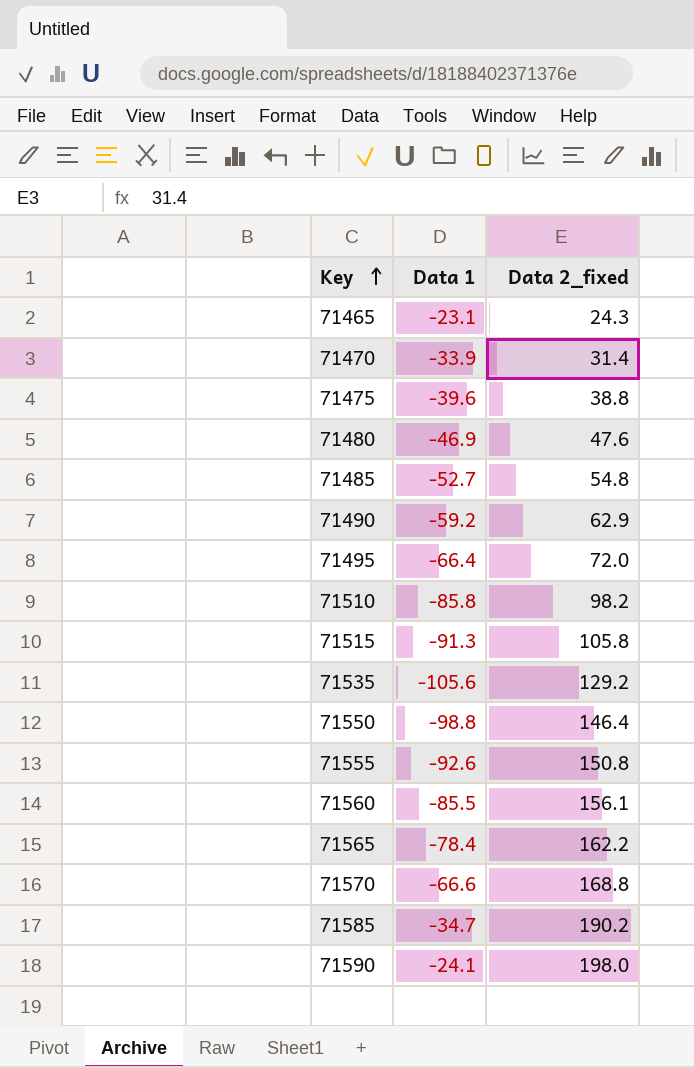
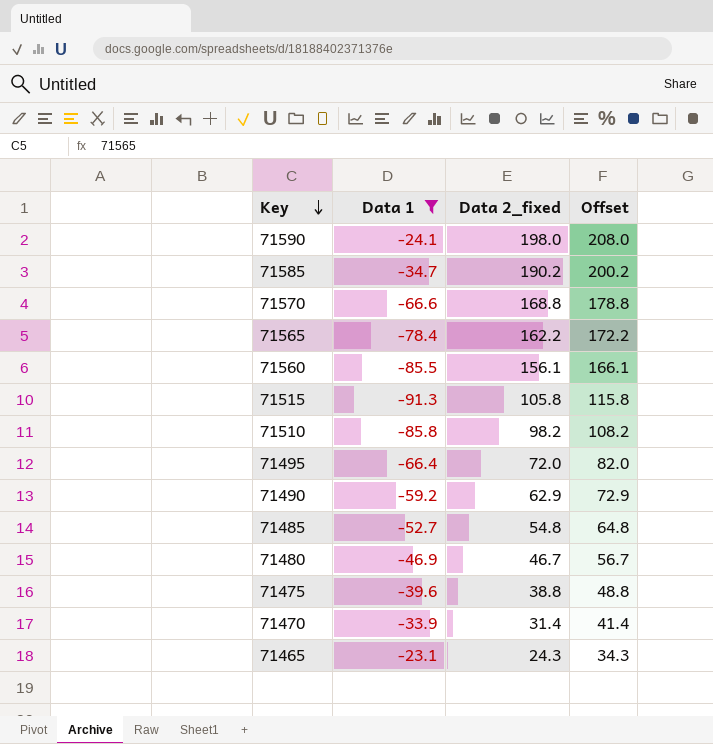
filter: none -> Data 1 >= -91.3
row order: Key ascending -> Key descending
column Offset | formula: none -> [Data 2_fixed] + 10
71480 | Data 2_fixed: 47.6 -> 46.7

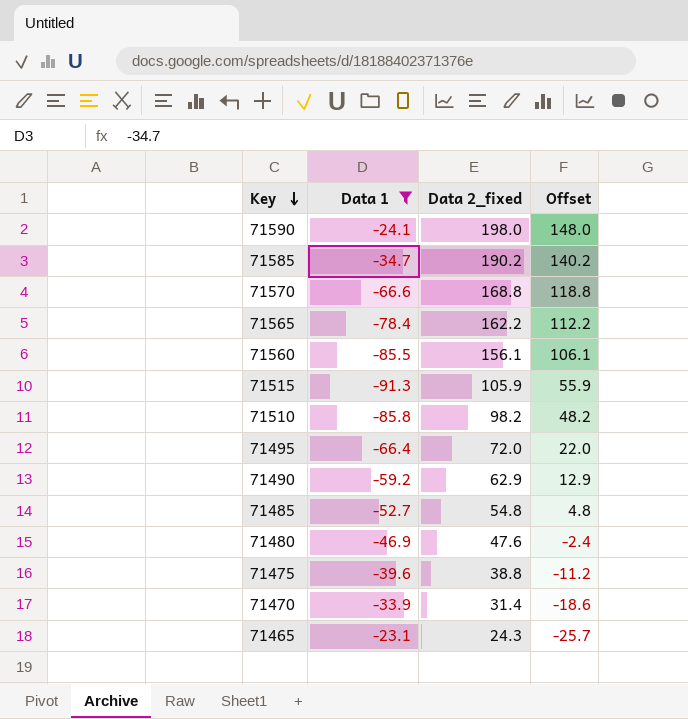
column Offset | formula: [Data 2_fixed] + 10 -> [Data 2_fixed] - 50
71515 | Data 2_fixed: 105.8 -> 105.9
71480 | Data 2_fixed: 46.7 -> 47.6

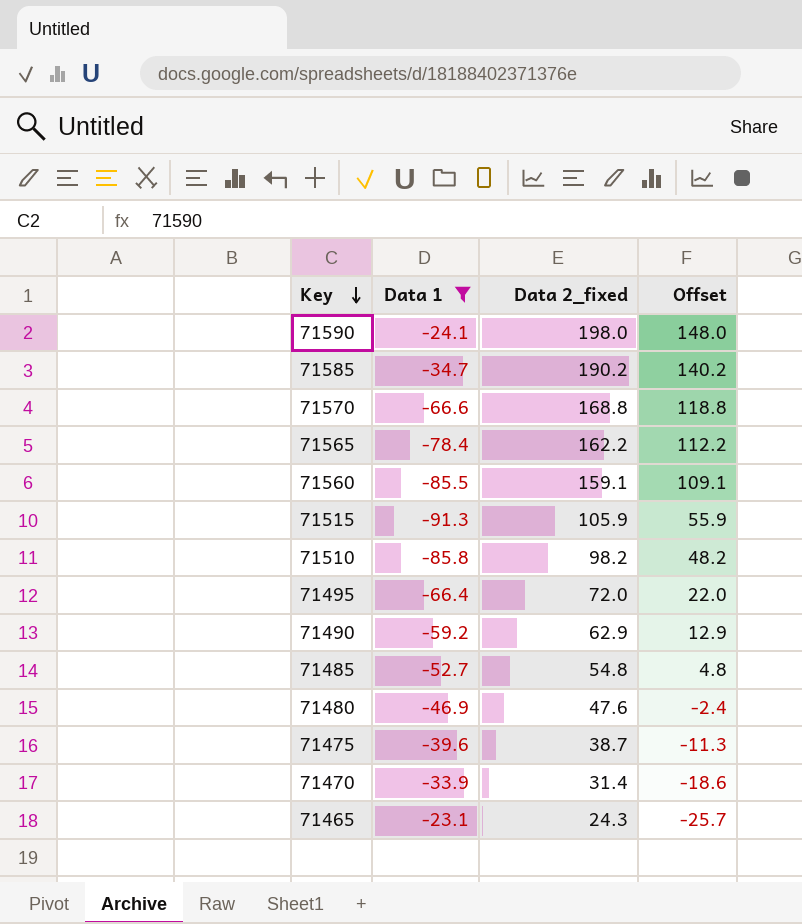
71560 | Data 2_fixed: 156.1 -> 159.1
71560 | Offset: 106.1 -> 109.1
71475 | Data 2_fixed: 38.8 -> 38.7
71475 | Offset: -11.2 -> -11.3

